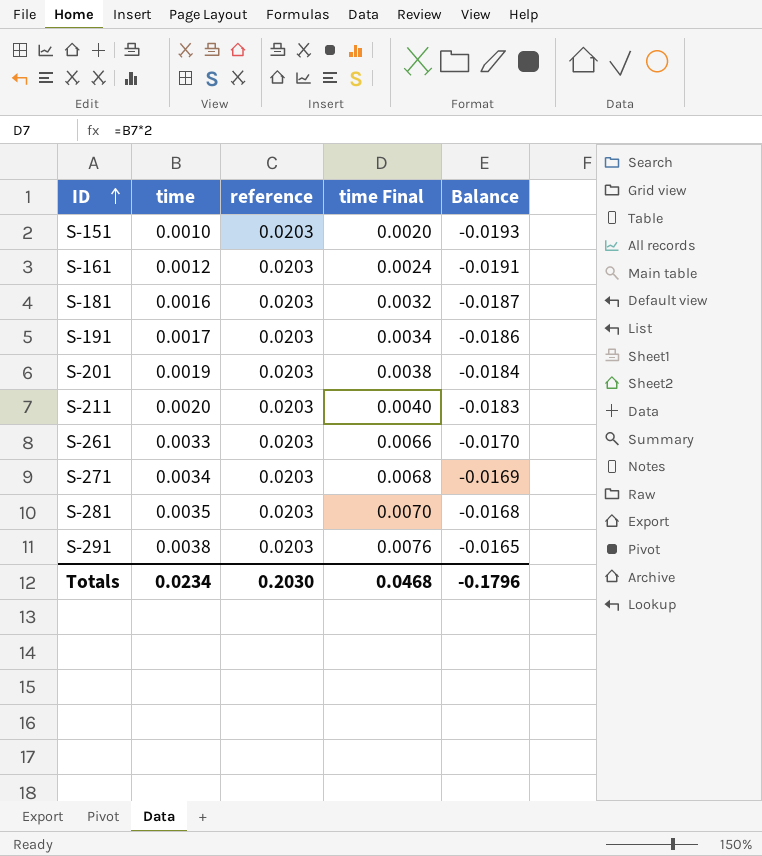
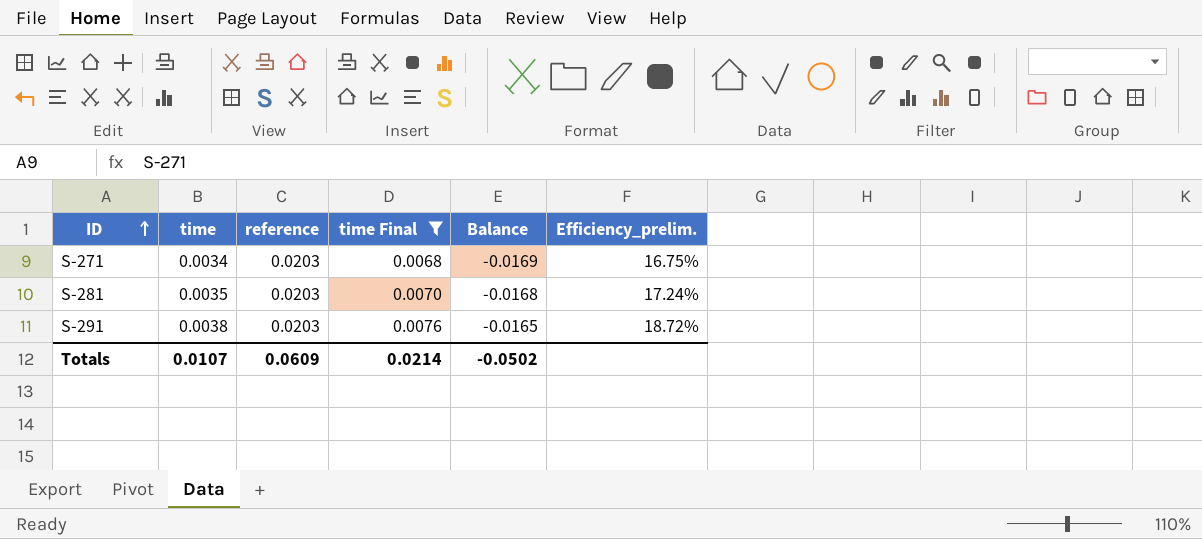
filter: none -> time Final >= 0.0068
column Efficiency_prelim. | formula: none -> [time] / [reference]
Totals | time: 0.0234 -> 0.0107
Totals | reference: 0.2030 -> 0.0609
Totals | time Final: 0.0468 -> 0.0214
Totals | Balance: -0.1796 -> -0.0502

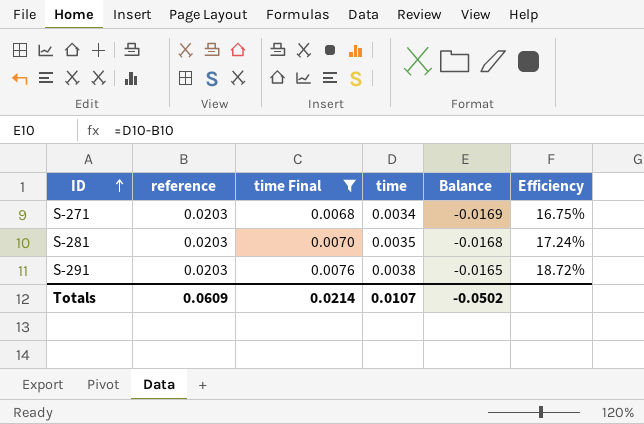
column time | position: 2 -> 4
column name: Efficiency_prelim. -> Efficiency

